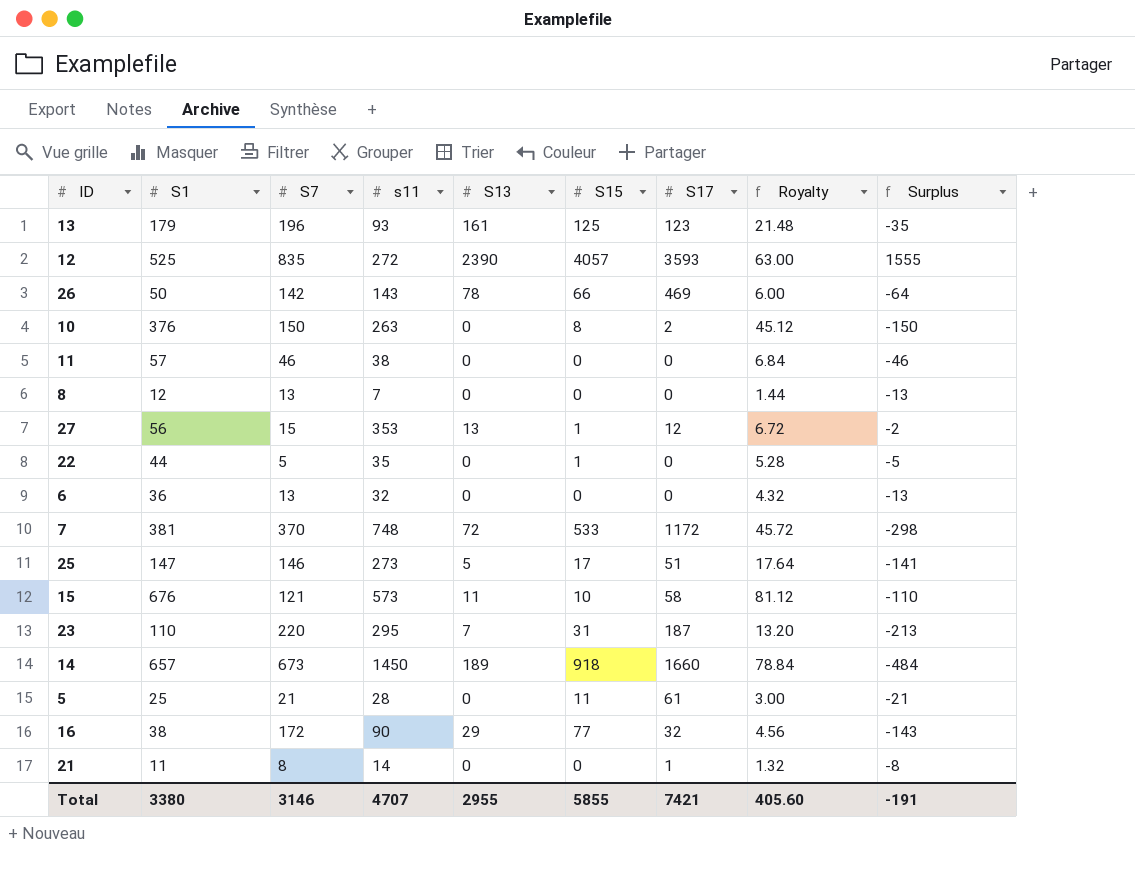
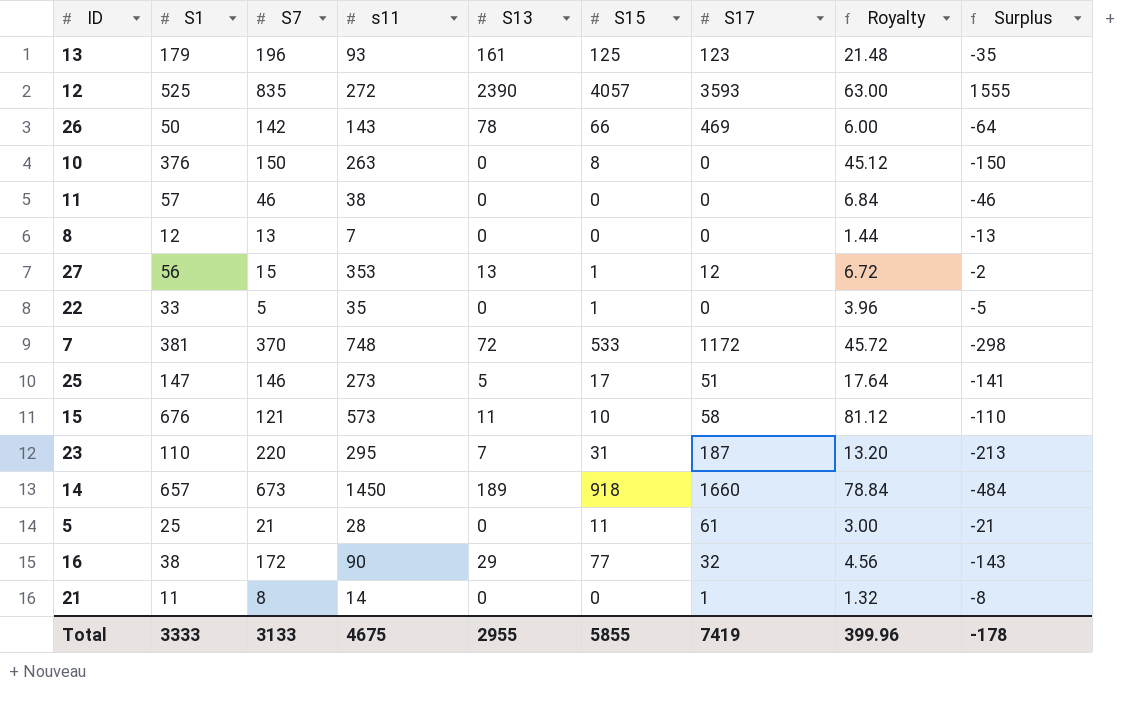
row 6: 36 | 13 | 32 | 0 | 0 | 0 | 4.32 | -13 -> none
10 | S17: 2 -> 0
22 | S1: 44 -> 33
22 | Royalty: 5.28 -> 3.96
Total | S1: 3380 -> 3333
Total | S7: 3146 -> 3133
Total | s11: 4707 -> 4675
Total | S17: 7421 -> 7419
Total | Royalty: 405.60 -> 399.96
Total | Surplus: -191 -> -178

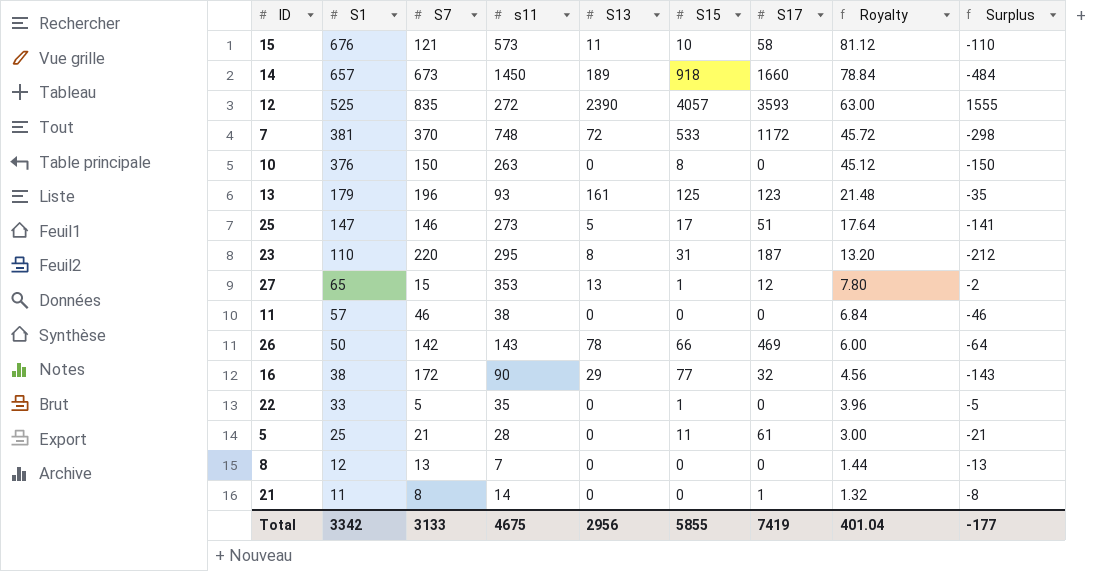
row order: none -> S1 descending
23 | S13: 7 -> 8
23 | Surplus: -213 -> -212
27 | S1: 56 -> 65
27 | Royalty: 6.72 -> 7.80
Total | S1: 3333 -> 3342
Total | S13: 2955 -> 2956
Total | Royalty: 399.96 -> 401.04
Total | Surplus: -178 -> -177

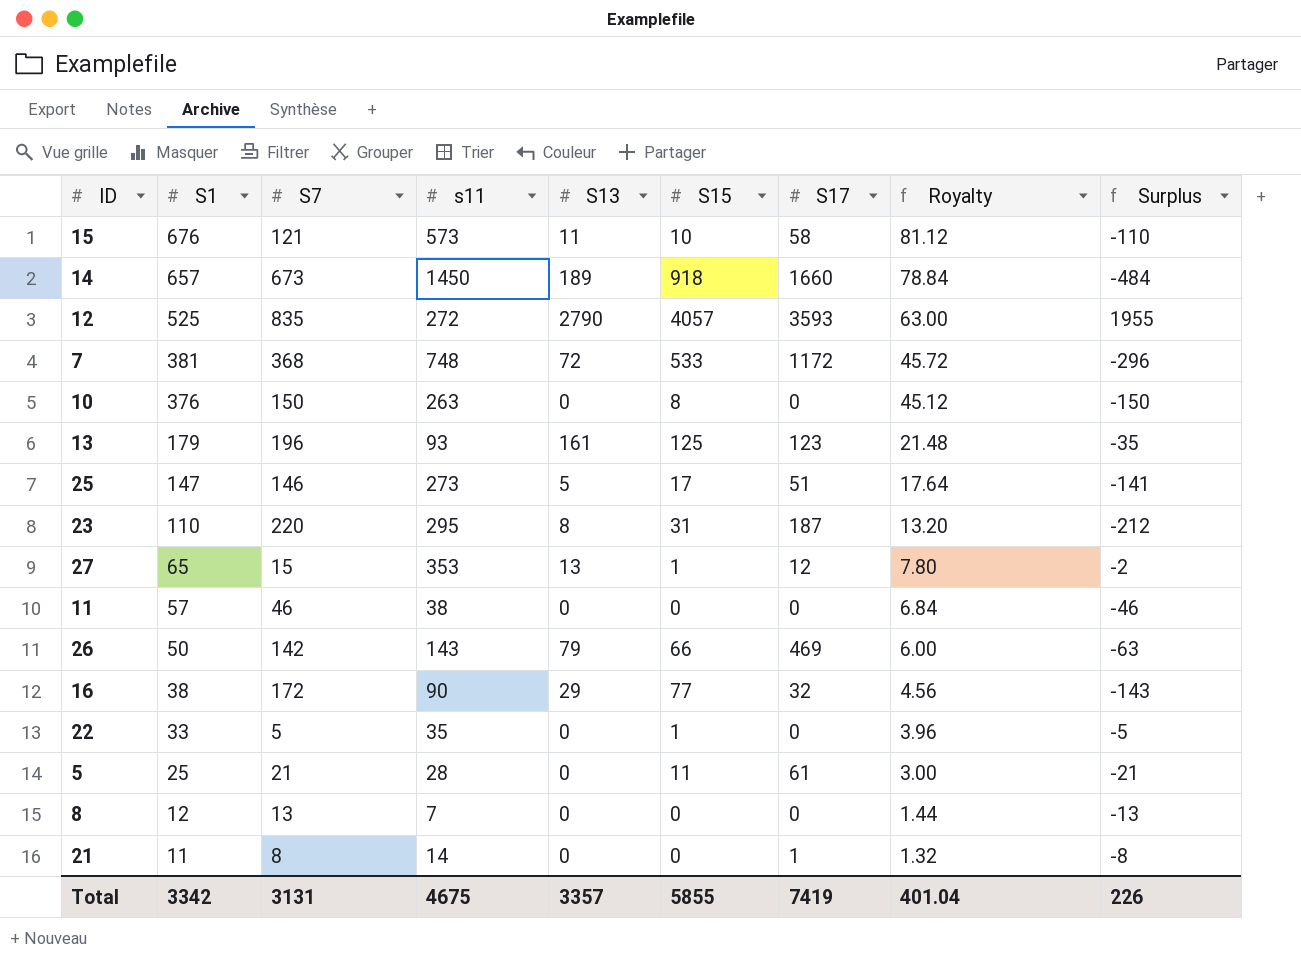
12 | S13: 2390 -> 2790
12 | Surplus: 1555 -> 1955
7 | S7: 370 -> 368
7 | Surplus: -298 -> -296
26 | S13: 78 -> 79
26 | Surplus: -64 -> -63
Total | S7: 3133 -> 3131
Total | S13: 2956 -> 3357
Total | Surplus: -177 -> 226

